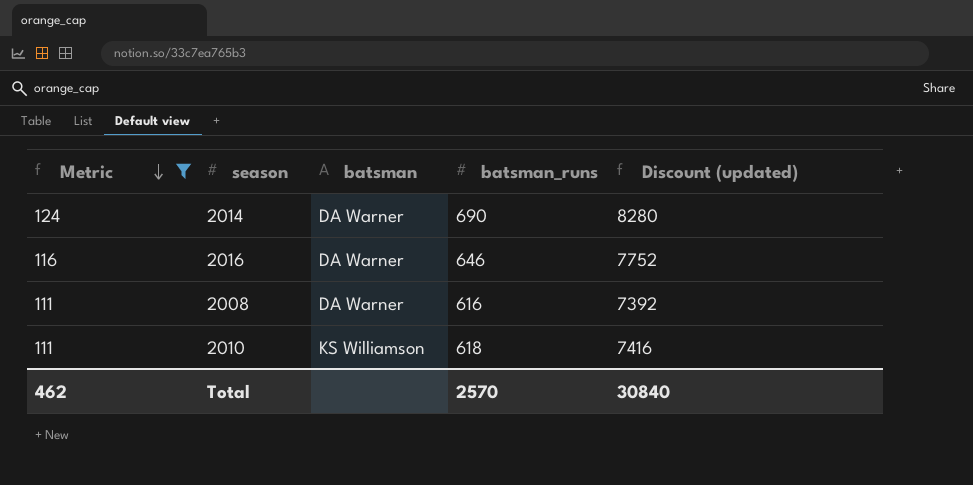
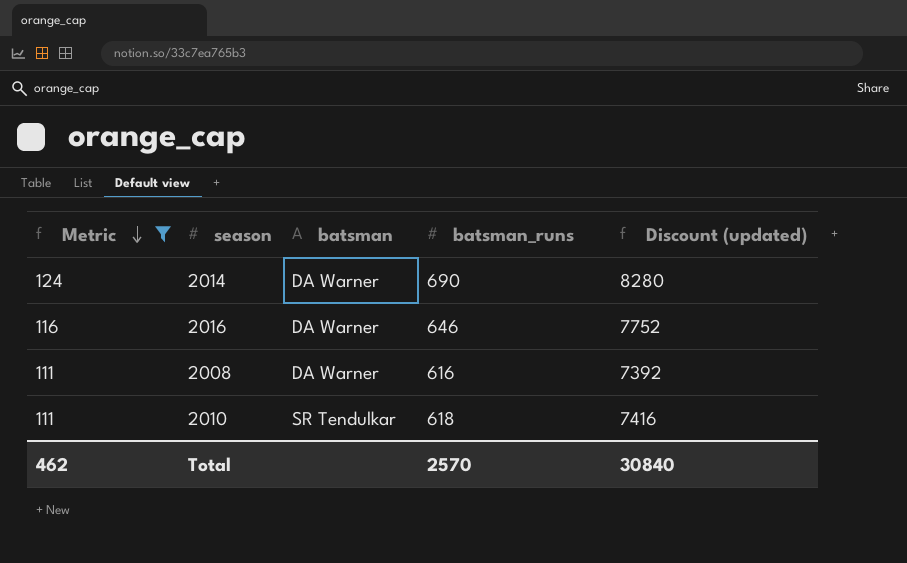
2010 | batsman: KS Williamson -> SR Tendulkar

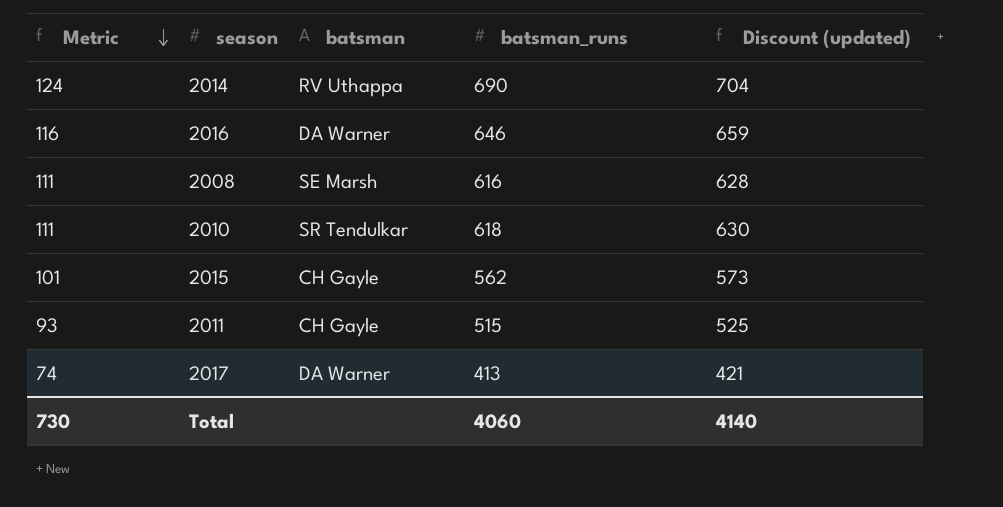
filter: Metric >= 111 -> none
column Discount (updated) | formula: [batsman_runs] * 12 -> [batsman_runs] * 1.02
2014 | batsman: DA Warner -> RV Uthappa
2008 | batsman: DA Warner -> SE Marsh
Total | Metric: 462 -> 730
Total | batsman_runs: 2570 -> 4060
Total | Discount (updated): 30840 -> 4140

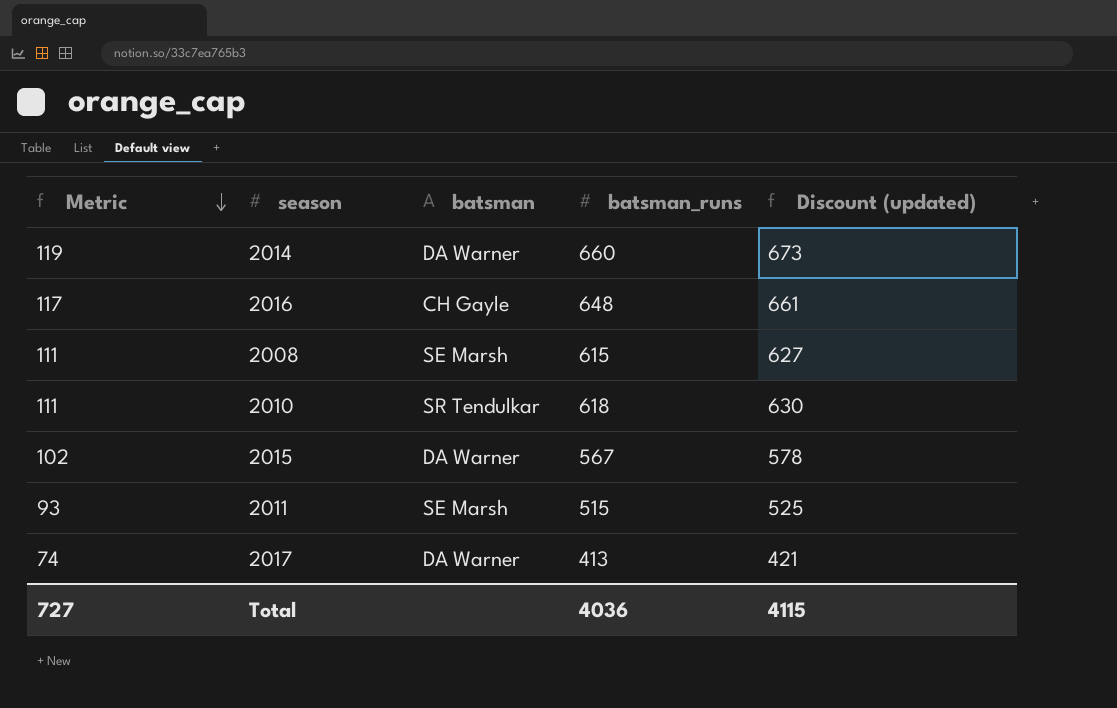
2014 | Metric: 124 -> 119
2014 | batsman: RV Uthappa -> DA Warner
2014 | batsman_runs: 690 -> 660
2014 | Discount (updated): 704 -> 673
2016 | Metric: 116 -> 117
2016 | batsman: DA Warner -> CH Gayle
2016 | batsman_runs: 646 -> 648
2016 | Discount (updated): 659 -> 661
2008 | batsman_runs: 616 -> 615
2008 | Discount (updated): 628 -> 627
2015 | Metric: 101 -> 102
2015 | batsman: CH Gayle -> DA Warner
2015 | batsman_runs: 562 -> 567
2015 | Discount (updated): 573 -> 578
2011 | batsman: CH Gayle -> SE Marsh
Total | Metric: 730 -> 727
Total | batsman_runs: 4060 -> 4036
Total | Discount (updated): 4140 -> 4115

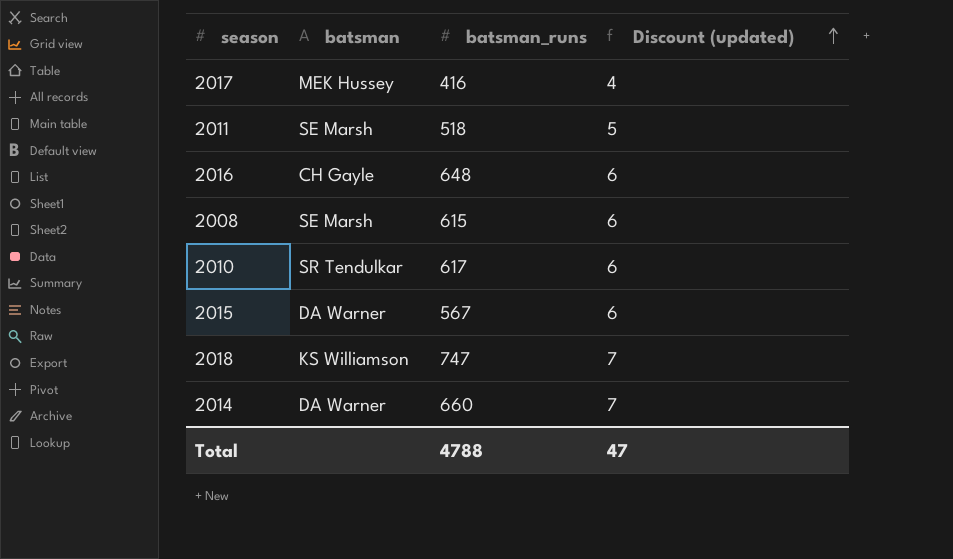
row order: Metric descending -> Discount (updated) ascending
column Metric | formula: [batsman_runs] * 0.18 -> none
column Discount (updated) | formula: [batsman_runs] * 1.02 -> [batsman_runs] * 0.01
2017 | batsman: DA Warner -> MEK Hussey
2017 | batsman_runs: 413 -> 416
2011 | batsman_runs: 515 -> 518
2010 | batsman_runs: 618 -> 617
row 2018: none -> KS Williamson | 747 | 7
Total | batsman_runs: 4036 -> 4788
Total | Discount (updated): 4115 -> 47

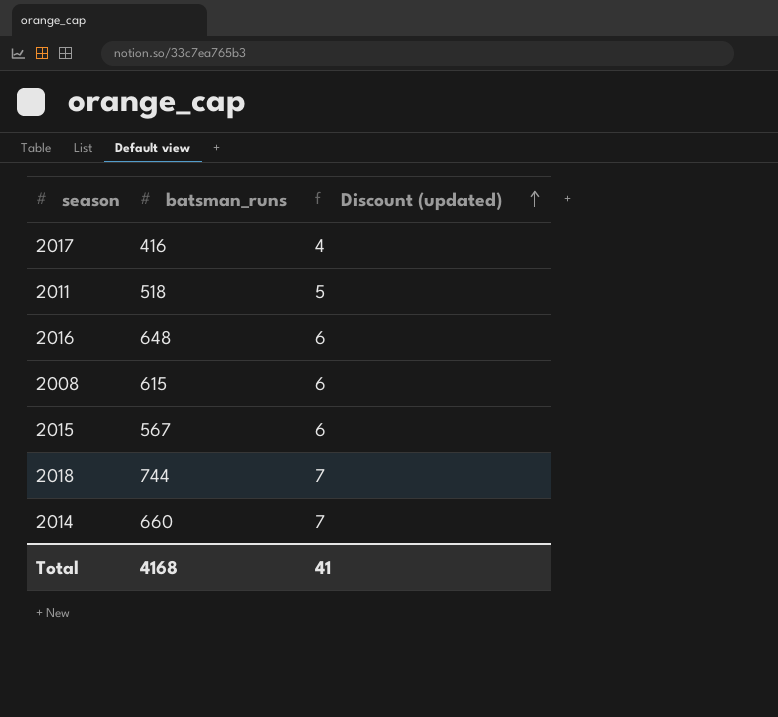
column batsman | position: 2 -> none
row 2010: SR Tendulkar | 617 | 6 -> none
2018 | batsman_runs: 747 -> 744
Total | batsman_runs: 4788 -> 4168
Total | Discount (updated): 47 -> 41

